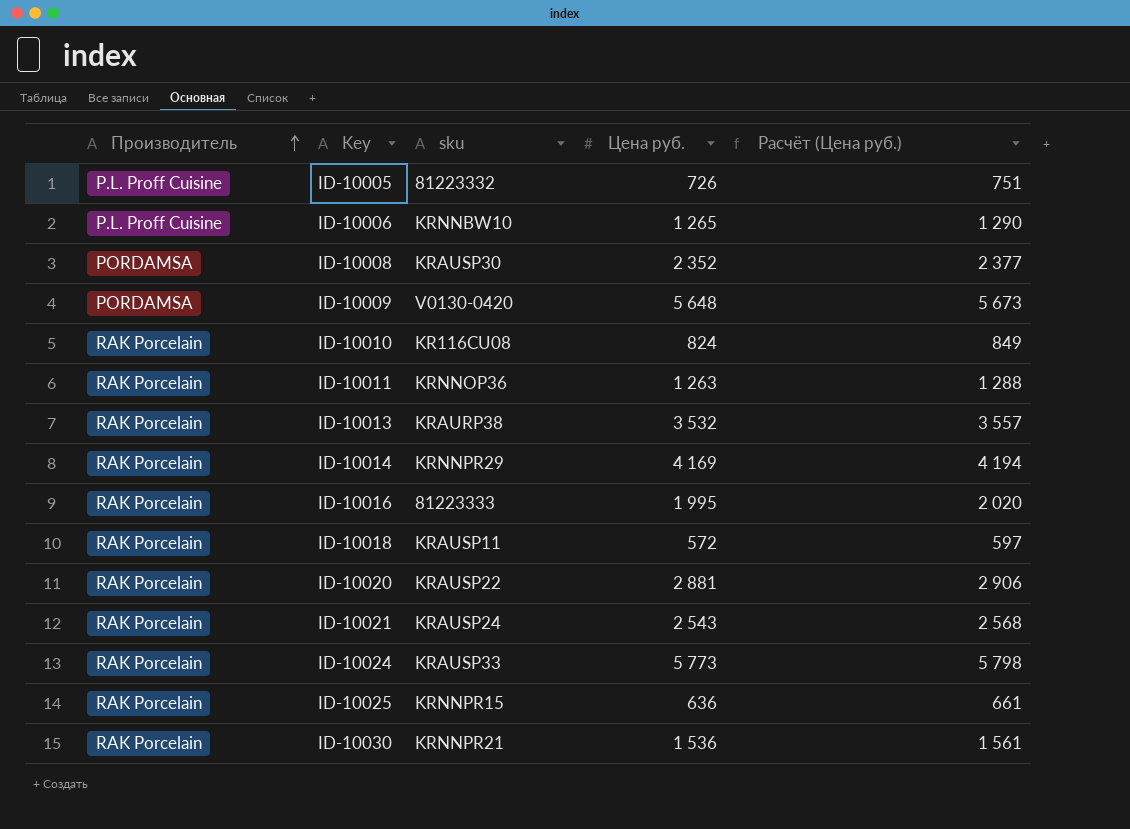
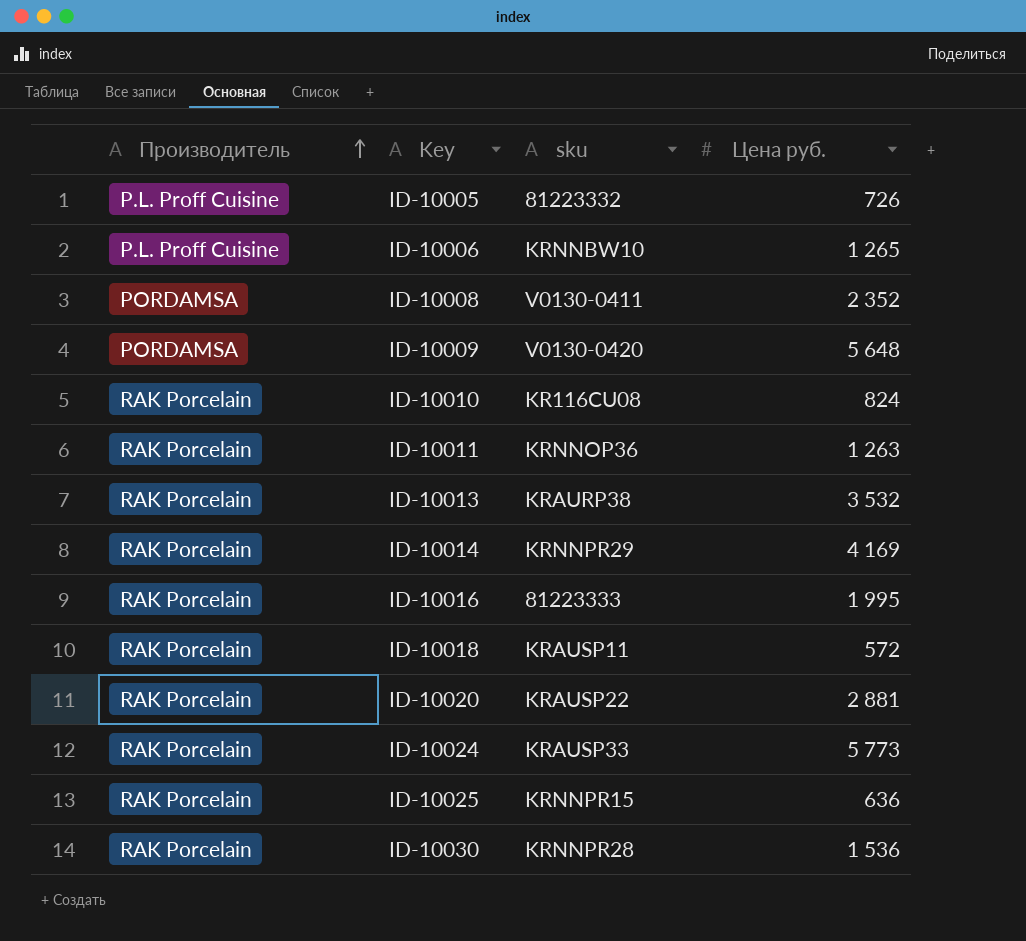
column Расчёт (Цена руб.) | formula: [Цена руб.] + 25 -> none
row ID-10021: RAK Porcelain | KRAUSP24 | 2 543 | 2 568 -> none
ID-10008 | sku: KRAUSP30 -> V0130-0411
ID-10030 | sku: KRNNPR21 -> KRNNPR28

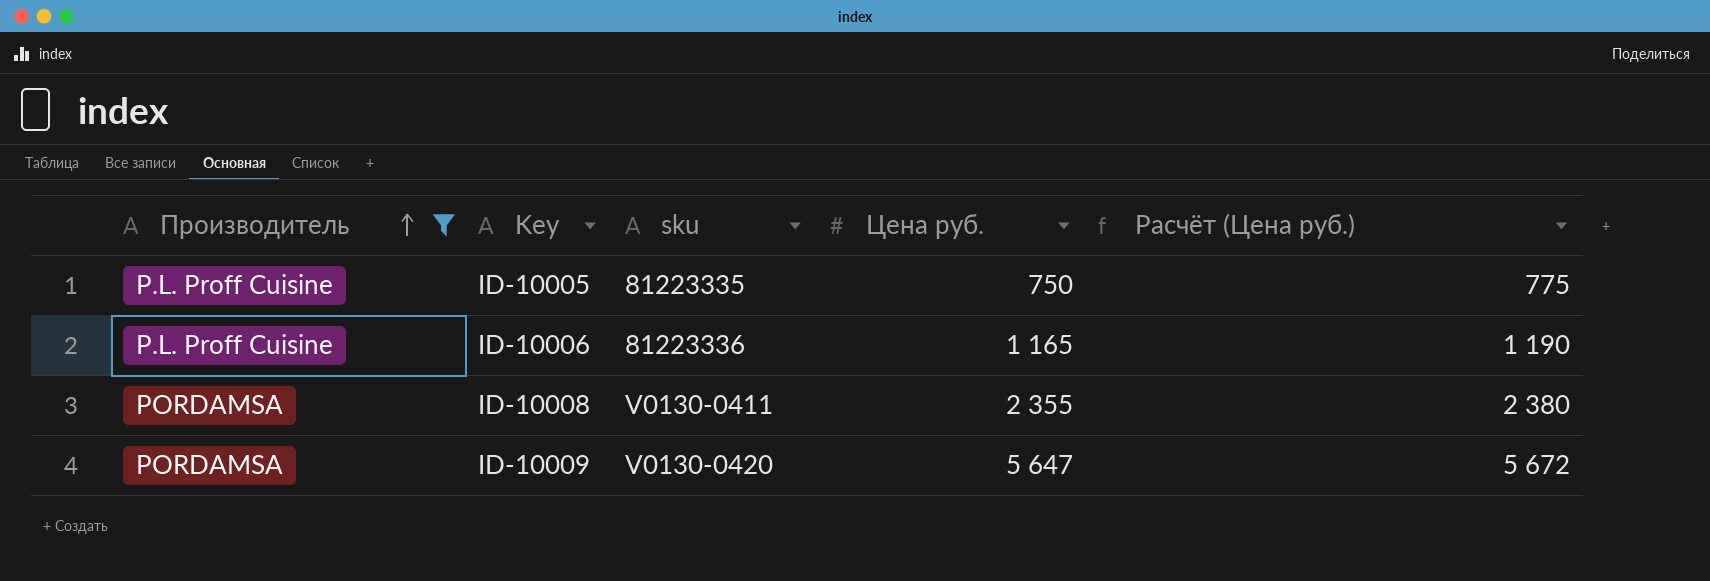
filter: none -> Производитель != RAK Porcelain
column Расчёт (Цена руб.) | formula: none -> [Цена руб.] + 25
ID-10005 | sku: 81223332 -> 81223335
ID-10005 | Цена руб.: 726 -> 750
ID-10006 | sku: KRNNBW10 -> 81223336
ID-10006 | Цена руб.: 1 265 -> 1 165
ID-10008 | Цена руб.: 2 352 -> 2 355
ID-10009 | Цена руб.: 5 648 -> 5 647

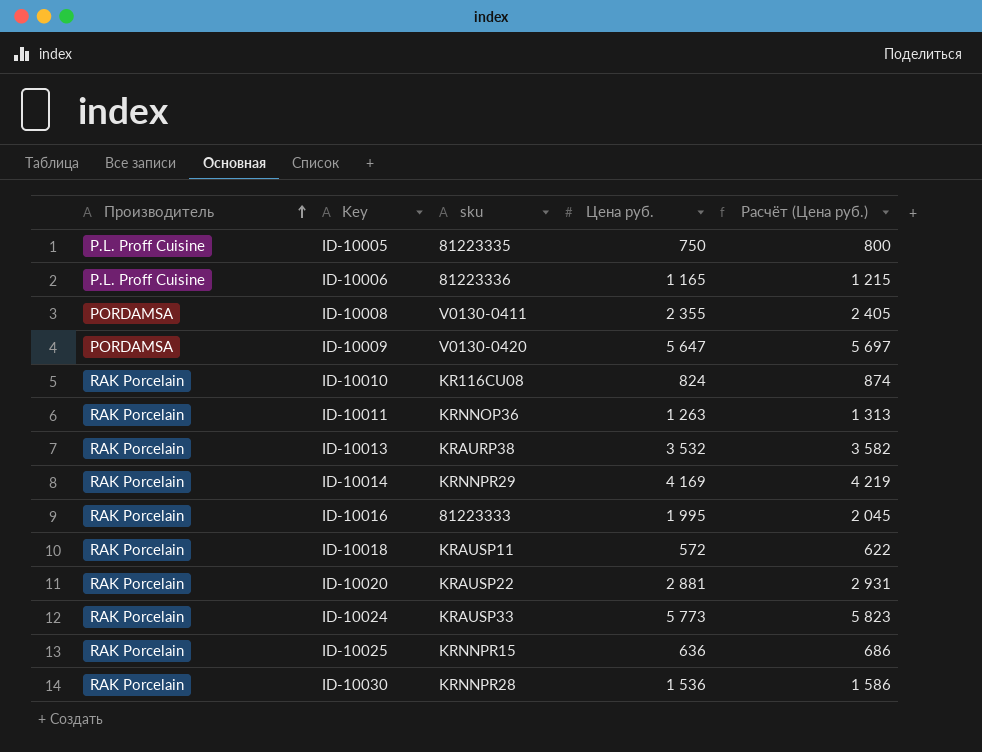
filter: Производитель != RAK Porcelain -> none
column Расчёт (Цена руб.) | formula: [Цена руб.] + 25 -> [Цена руб.] + 50

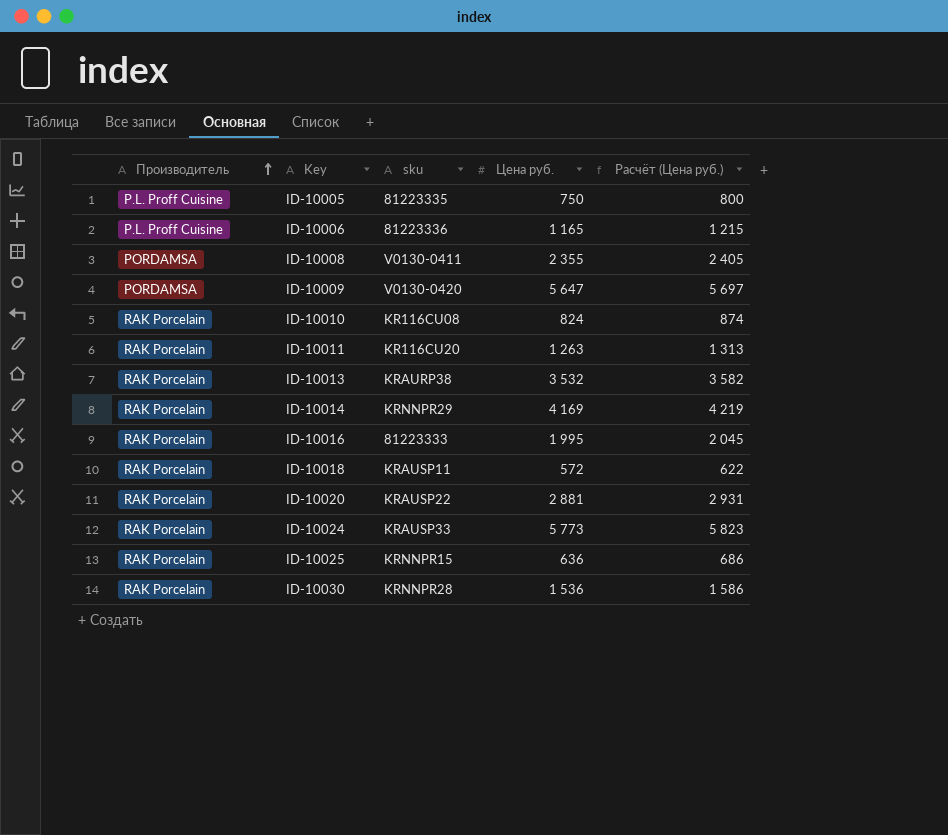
ID-10011 | sku: KRNNOP36 -> KR116CU20

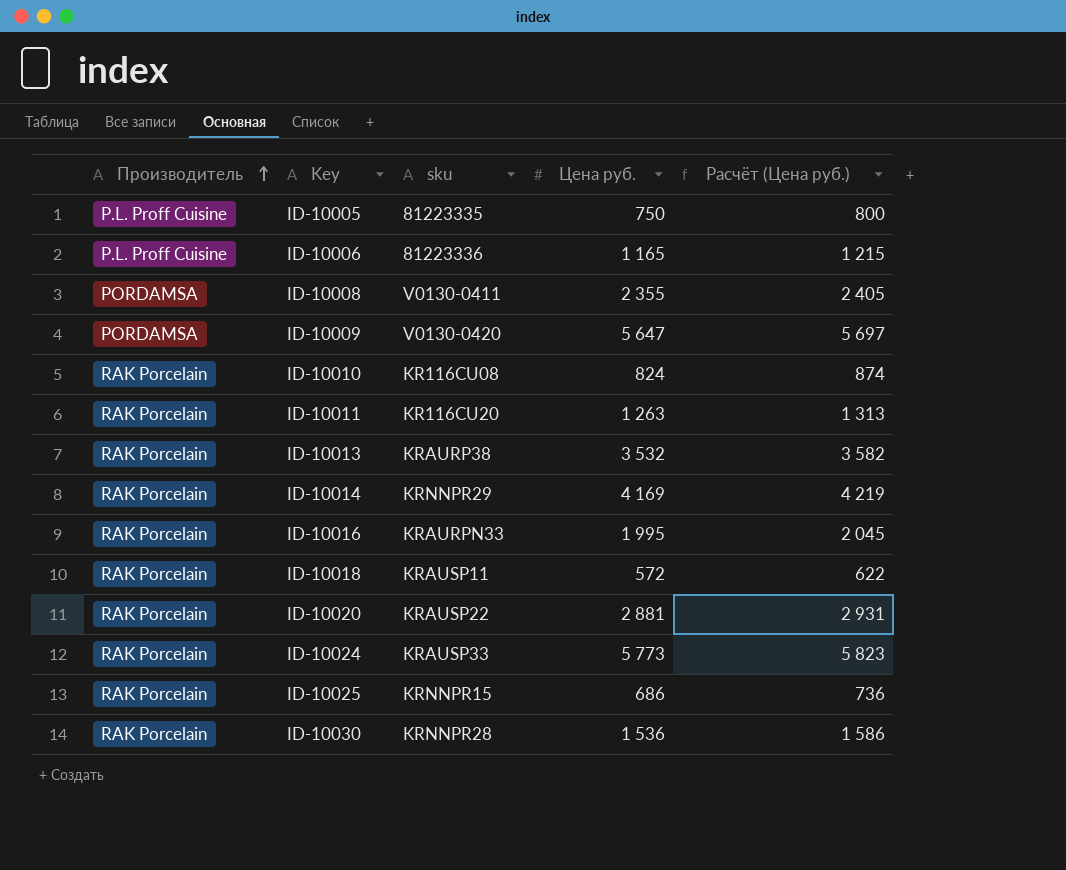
ID-10016 | sku: 81223333 -> KRAURPN33
ID-10025 | Цена руб.: 636 -> 686
ID-10025 | Расчёт (Цена руб.): 686 -> 736

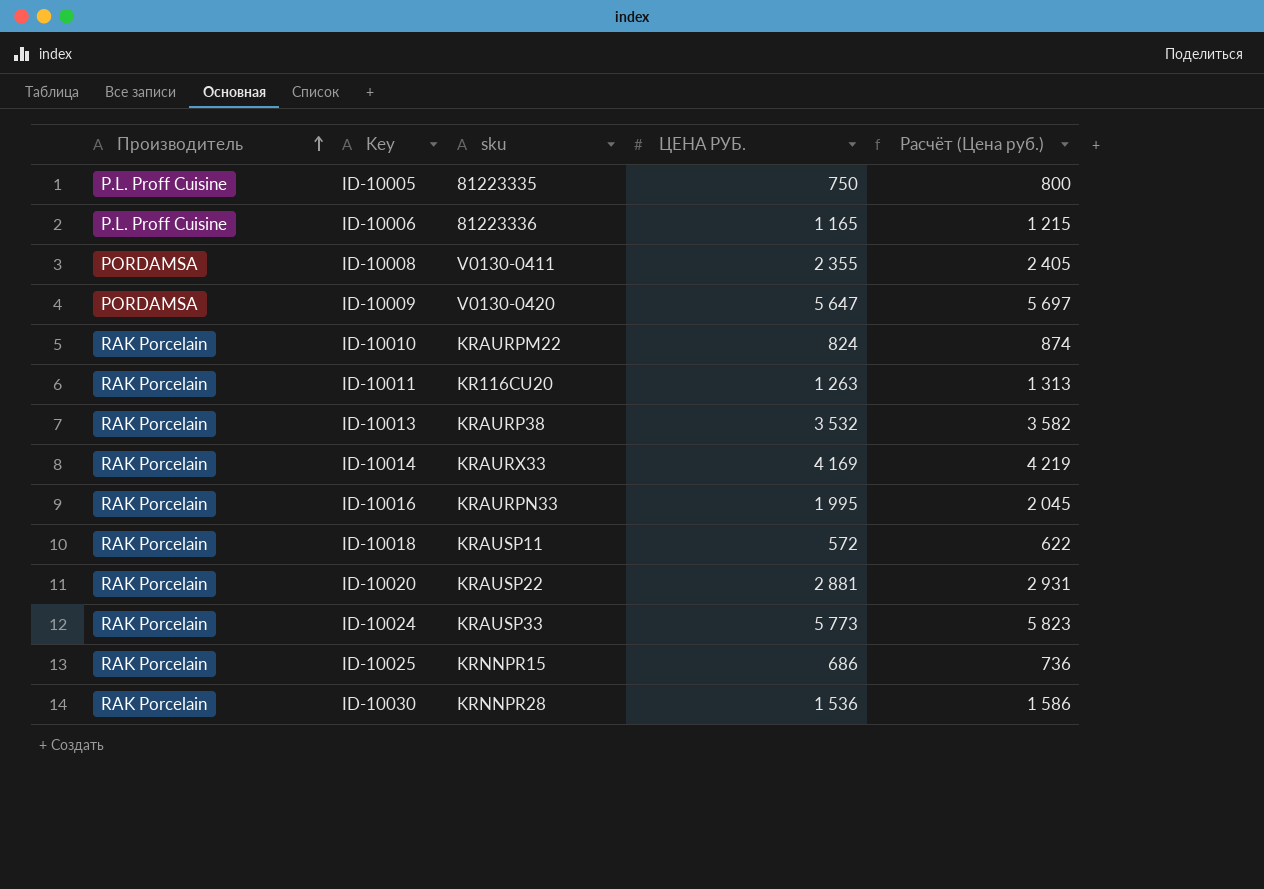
column name: Цена руб. -> ЦЕНА РУБ.
ID-10010 | sku: KR116CU08 -> KRAURPM22
ID-10014 | sku: KRNNPR29 -> KRAURX33

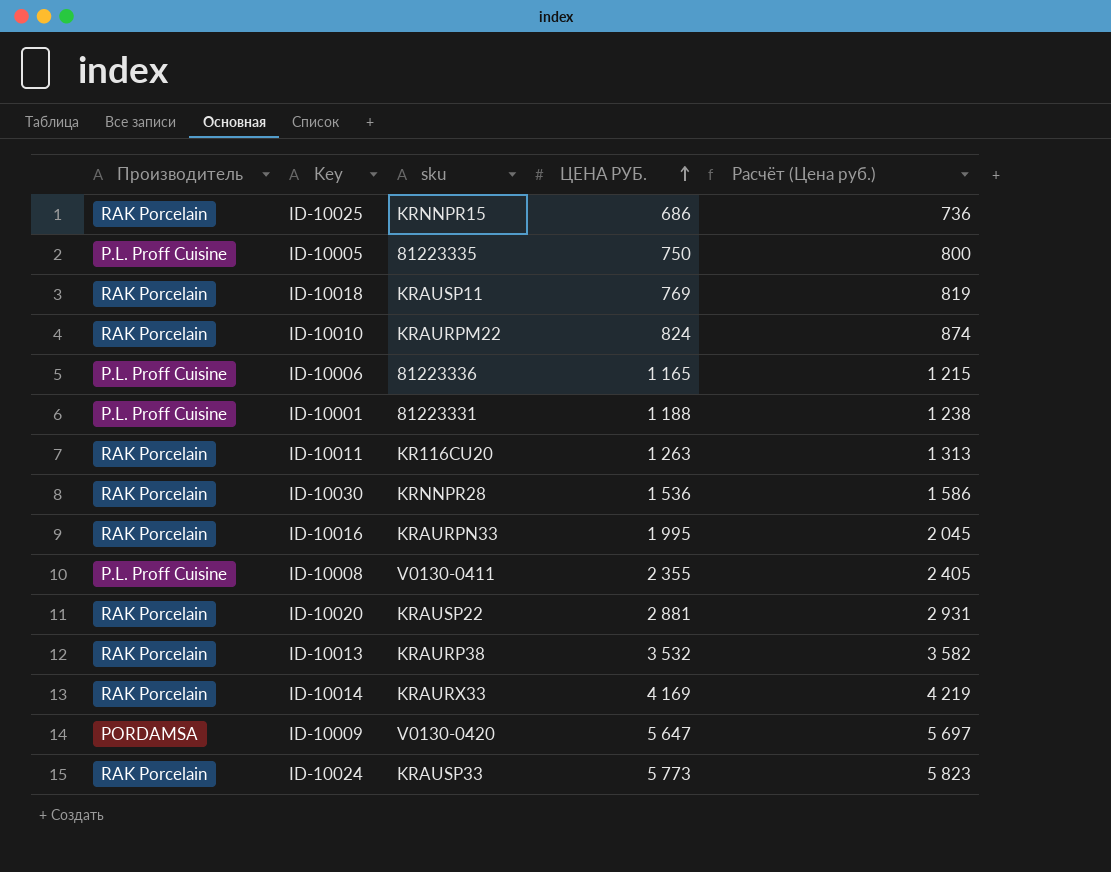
row order: Производитель ascending -> ЦЕНА РУБ. ascending
ID-10018 | ЦЕНА РУБ.: 572 -> 769
ID-10018 | Расчёт (Цена руб.): 622 -> 819
row ID-10001: none -> P.L. Proff Cuisine | 81223331 | 1 188 | 1 238
ID-10008 | Производитель: PORDAMSA -> P.L. Proff Cuisine

